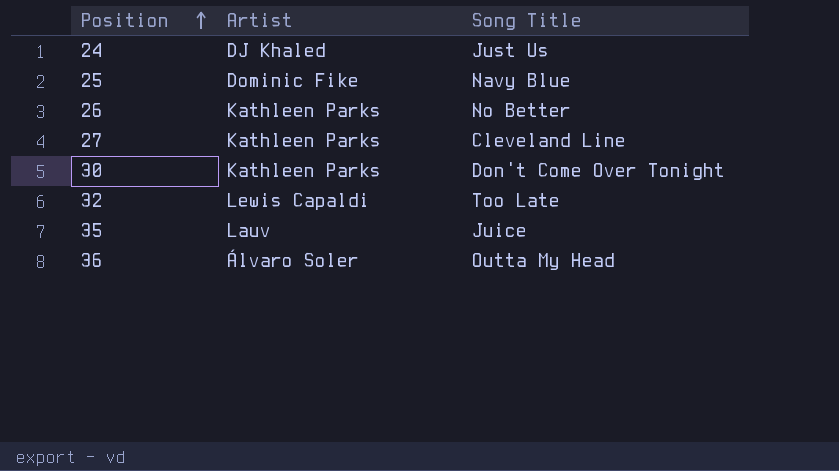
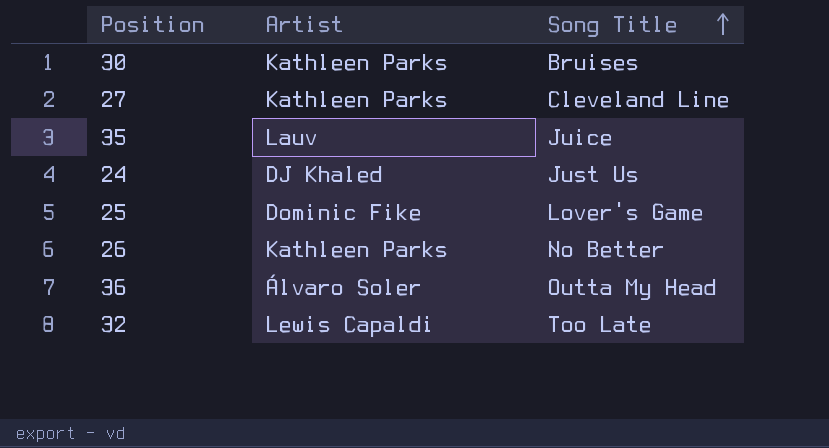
row order: Position ascending -> Song Title ascending
30 | Song Title: Don't Come Over Tonight -> Bruises
25 | Song Title: Navy Blue -> Lover's Game

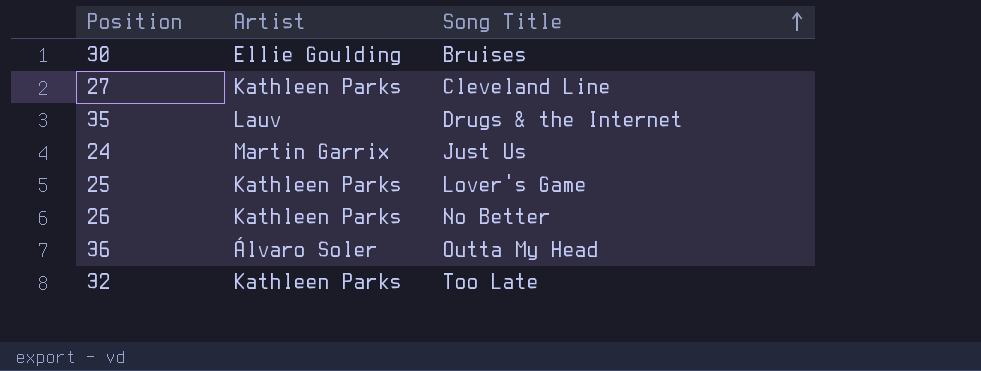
30 | Artist: Kathleen Parks -> Ellie Goulding
35 | Song Title: Juice -> Drugs & the Internet
24 | Artist: DJ Khaled -> Martin Garrix
25 | Artist: Dominic Fike -> Kathleen Parks
32 | Artist: Lewis Capaldi -> Kathleen Parks

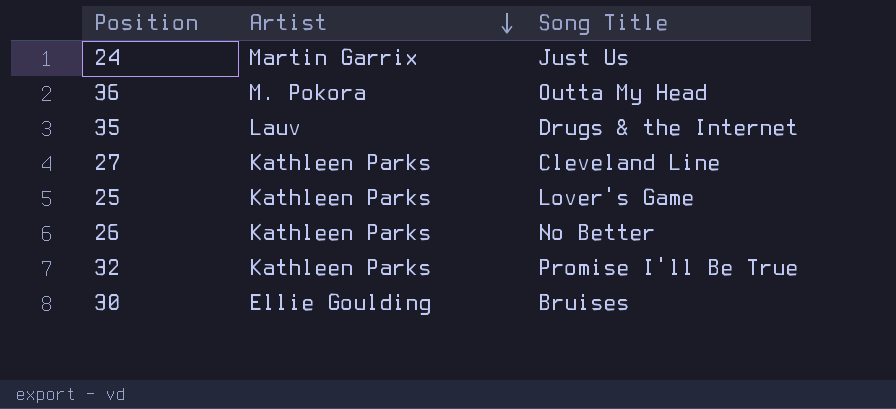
row order: Song Title ascending -> Artist descending
36 | Artist: Álvaro Soler -> M. Pokora
32 | Song Title: Too Late -> Promise I'll Be True

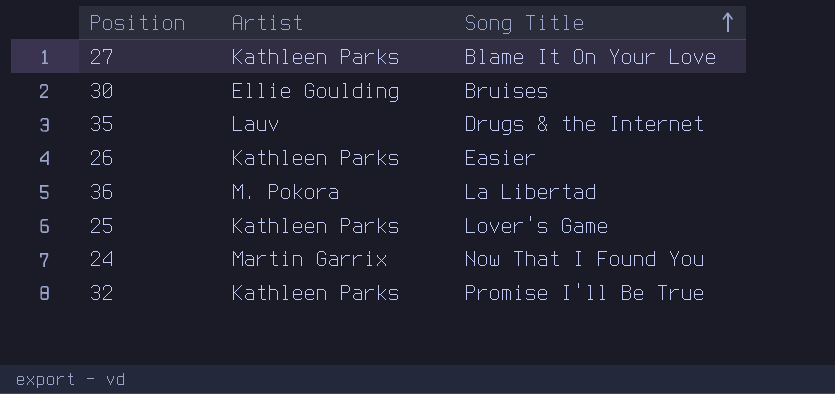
row order: Artist descending -> Song Title ascending
27 | Song Title: Cleveland Line -> Blame It On Your Love
26 | Song Title: No Better -> Easier
36 | Song Title: Outta My Head -> La Libertad
24 | Song Title: Just Us -> Now That I Found You

